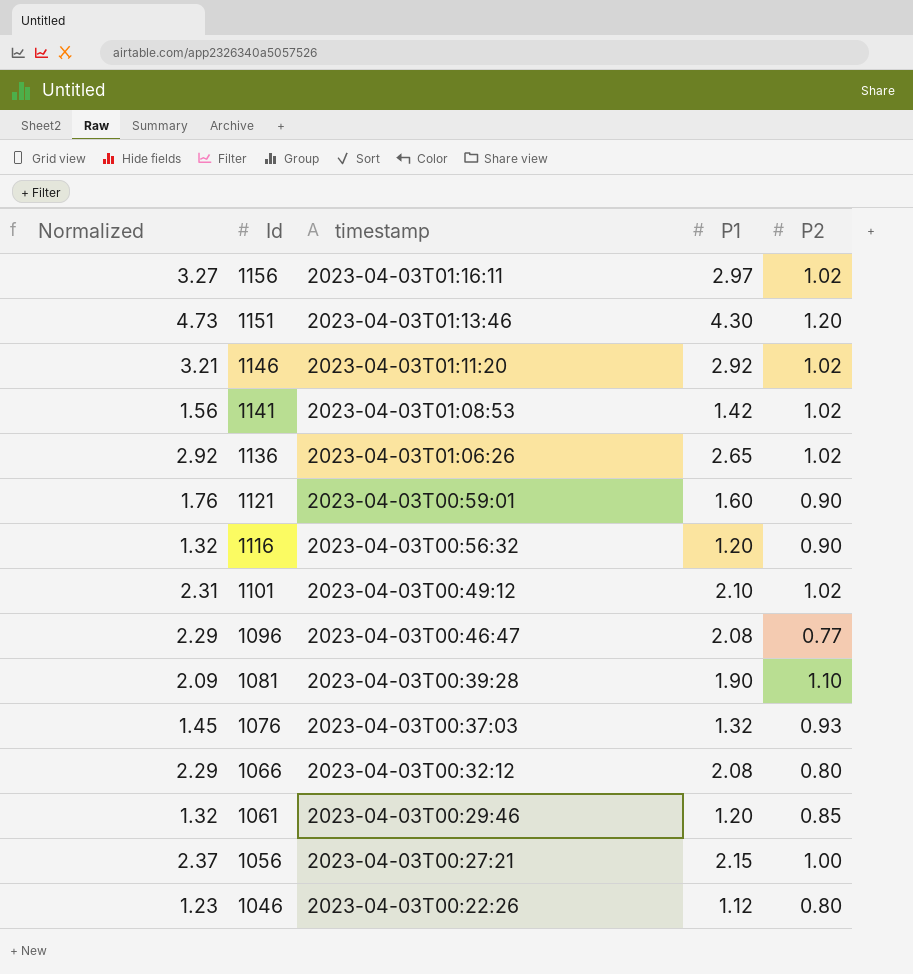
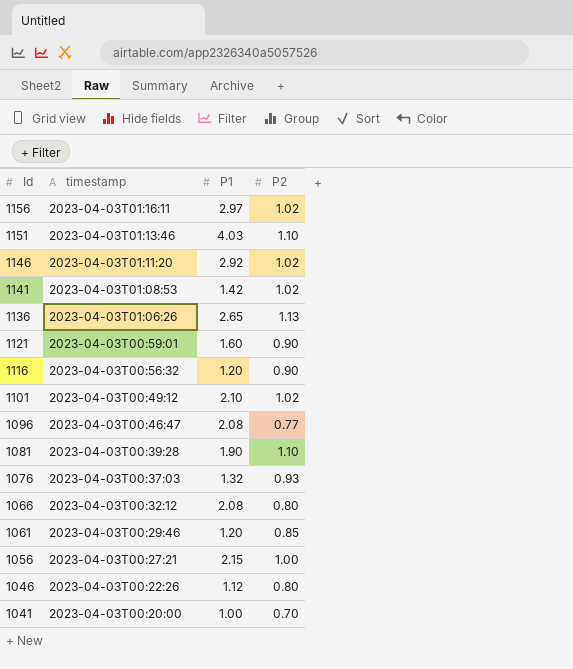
column Normalized | formula: [P1] * 1.1 -> none
1151 | P1: 4.30 -> 4.03
1151 | P2: 1.20 -> 1.10
1136 | P2: 1.02 -> 1.13
row 1041: none -> 2023-04-03T00:20:00 | 1.00 | 0.70

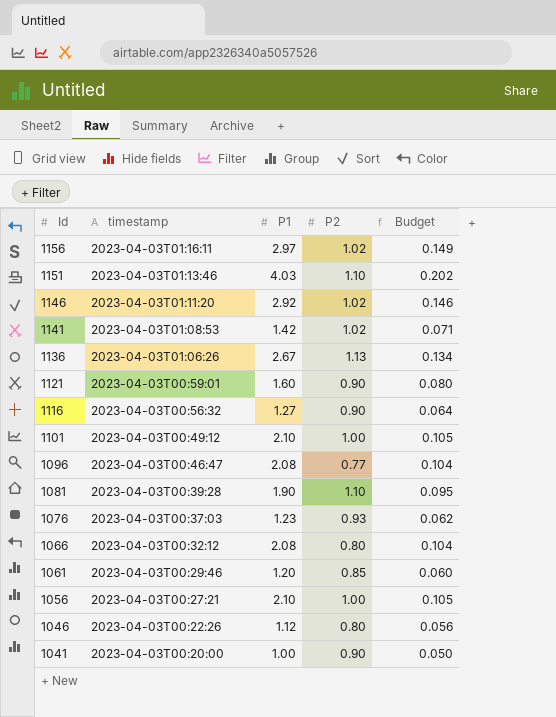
column Budget | formula: none -> [P1] * 0.05
1136 | P1: 2.65 -> 2.67
1116 | P1: 1.20 -> 1.27
1101 | P2: 1.02 -> 1.00
1076 | P1: 1.32 -> 1.23
1056 | P1: 2.15 -> 2.10
1041 | P2: 0.70 -> 0.90

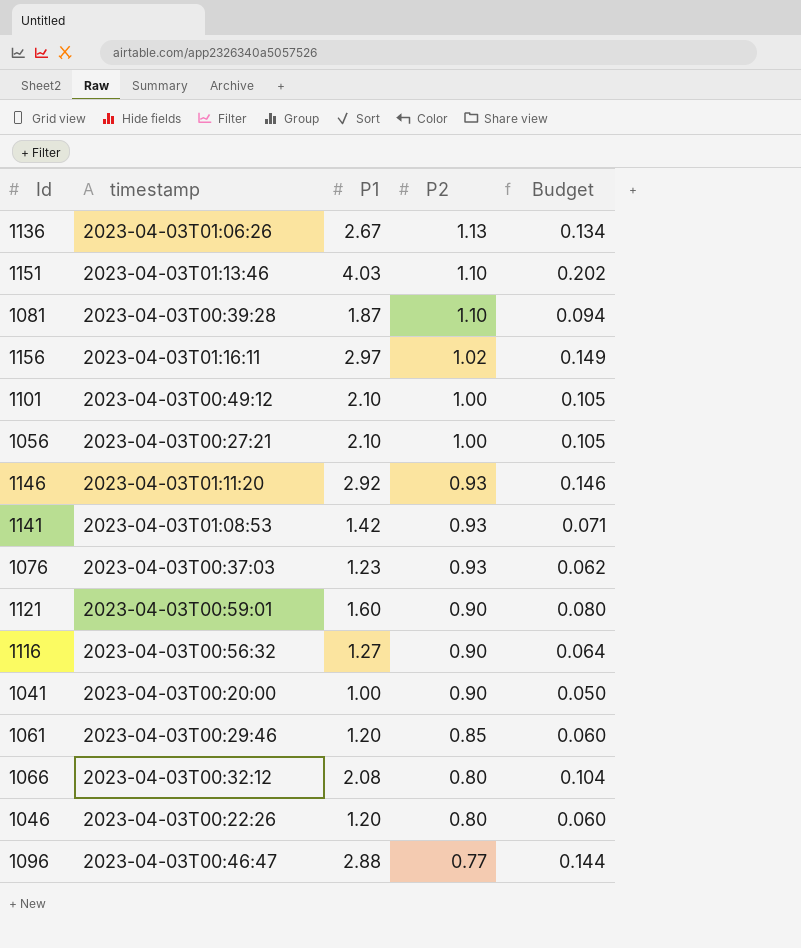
row order: Id descending -> P2 descending
1081 | P1: 1.90 -> 1.87
1081 | Budget: 0.095 -> 0.094
1146 | P2: 1.02 -> 0.93
1141 | P2: 1.02 -> 0.93
1046 | P1: 1.12 -> 1.20
1046 | Budget: 0.056 -> 0.060
1096 | P1: 2.08 -> 2.88
1096 | Budget: 0.104 -> 0.144

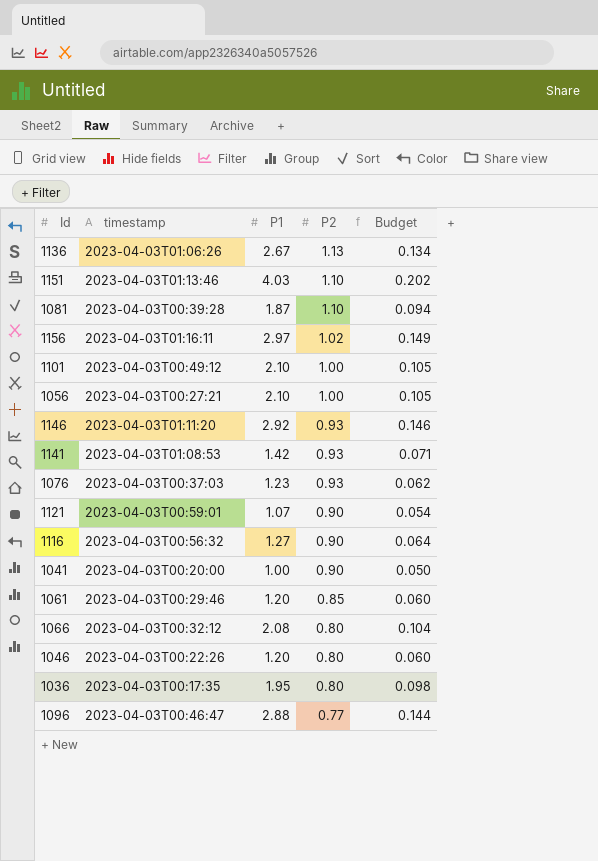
1121 | P1: 1.60 -> 1.07
1121 | Budget: 0.080 -> 0.054
row 1036: none -> 2023-04-03T00:17:35 | 1.95 | 0.80 | 0.098

